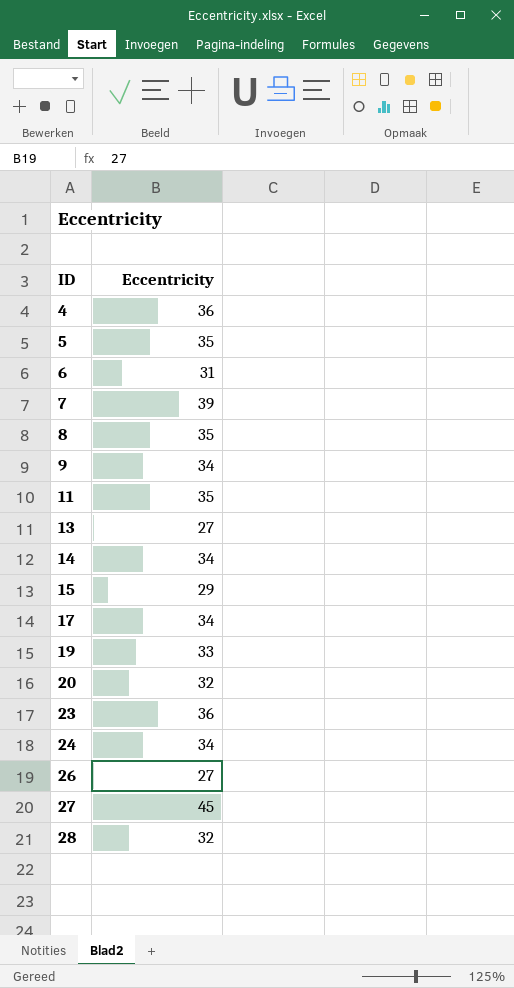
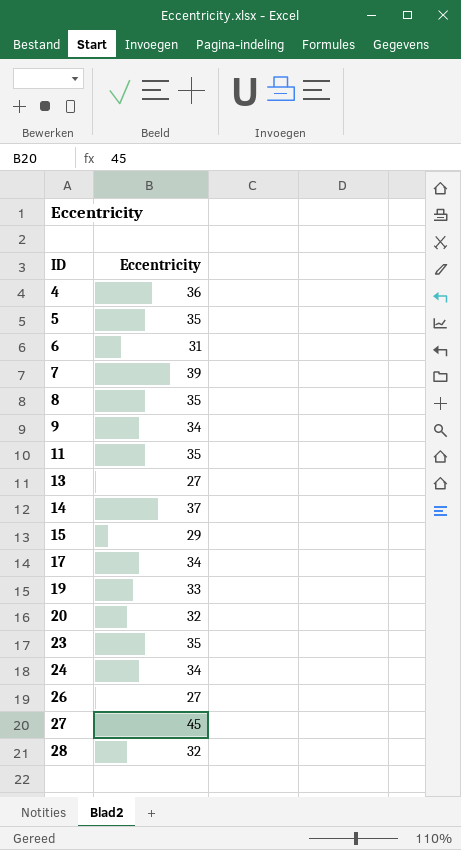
14 | Eccentricity: 34 -> 37
23 | Eccentricity: 36 -> 35

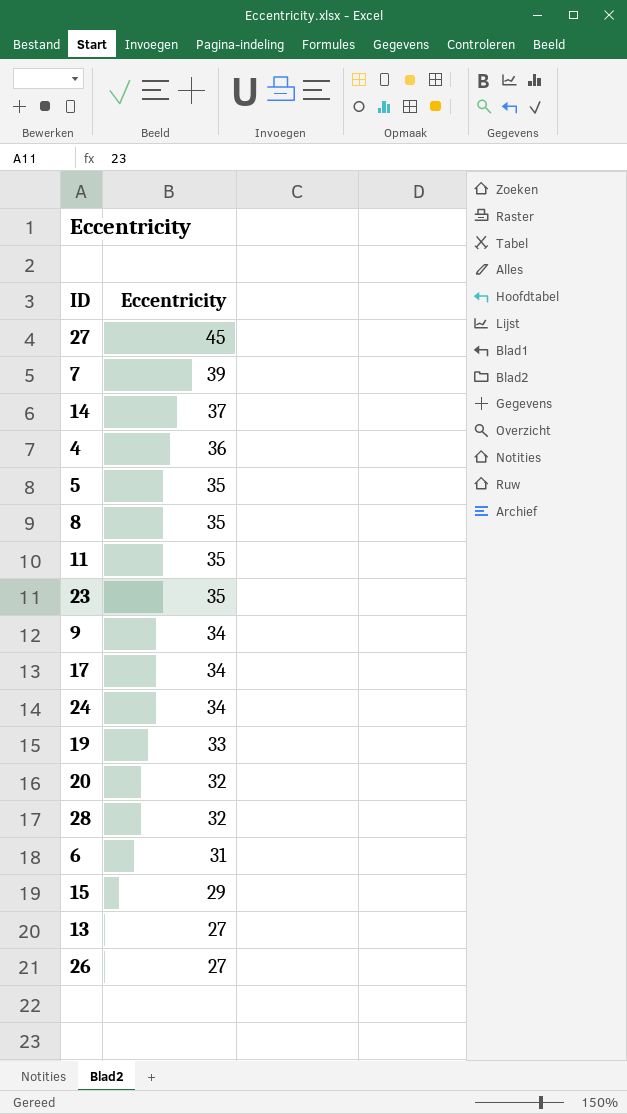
row order: ID ascending -> Eccentricity descending

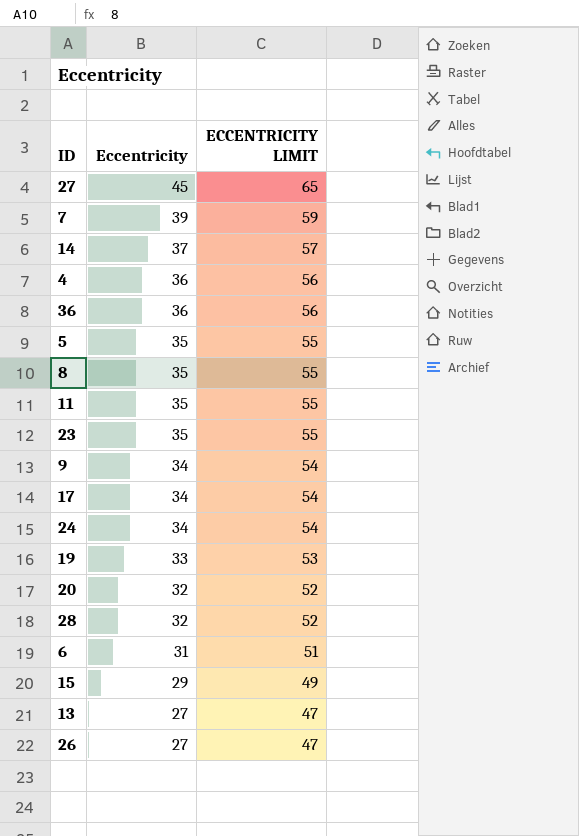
column ECCENTRICITY LIMIT | formula: none -> [Eccentricity] + 20
row 36: none -> 36 | 56

